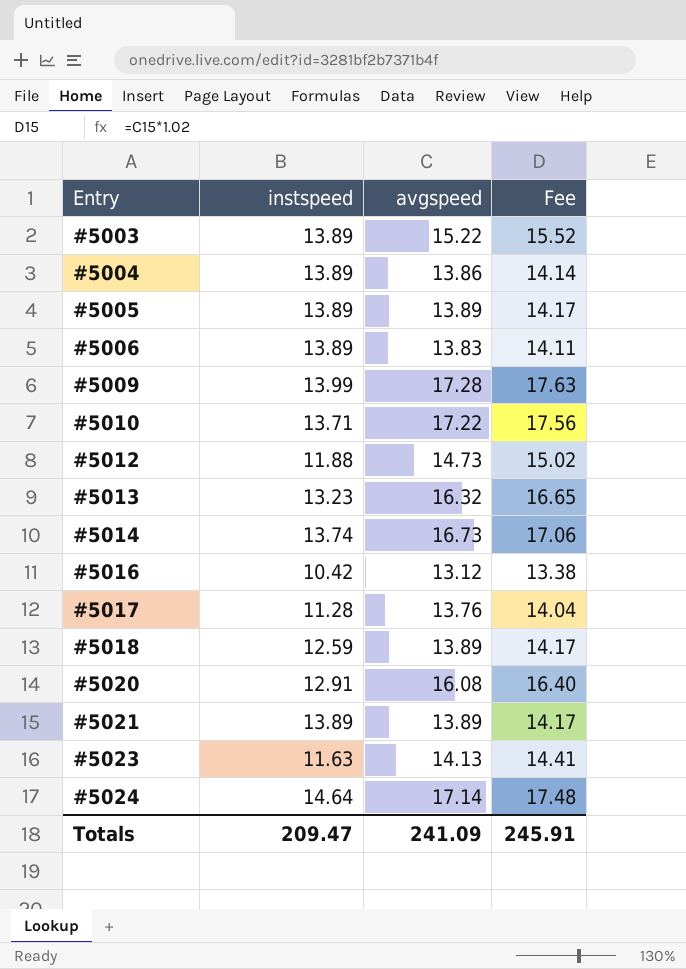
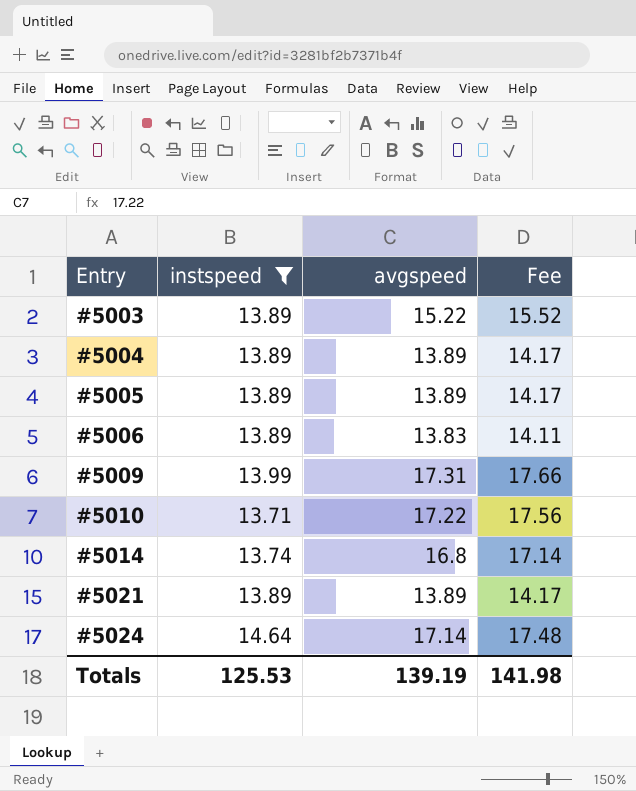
filter: none -> instspeed >= 13.71
#5004 | avgspeed: 13.86 -> 13.89
#5004 | Fee: 14.14 -> 14.17
#5009 | avgspeed: 17.28 -> 17.31
#5009 | Fee: 17.63 -> 17.66
#5014 | avgspeed: 16.73 -> 16.8
#5014 | Fee: 17.06 -> 17.14
Totals | instspeed: 209.47 -> 125.53
Totals | avgspeed: 241.09 -> 139.19
Totals | Fee: 245.91 -> 141.98

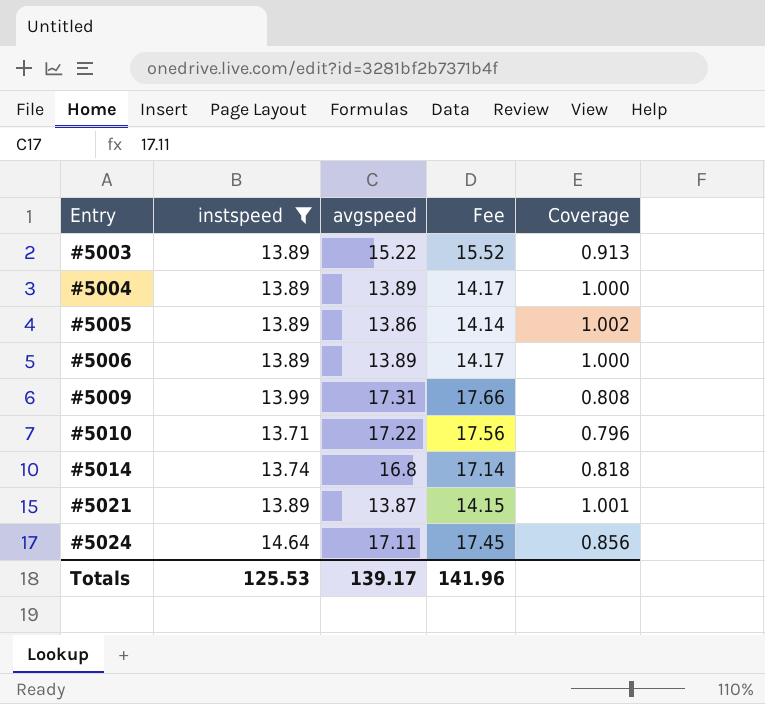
column Coverage | formula: none -> [instspeed] / [avgspeed]
#5005 | avgspeed: 13.89 -> 13.86
#5005 | Fee: 14.17 -> 14.14
#5006 | avgspeed: 13.83 -> 13.89
#5006 | Fee: 14.11 -> 14.17
#5021 | avgspeed: 13.89 -> 13.87
#5021 | Fee: 14.17 -> 14.15
#5024 | avgspeed: 17.14 -> 17.11
#5024 | Fee: 17.48 -> 17.45
Totals | avgspeed: 139.19 -> 139.17
Totals | Fee: 141.98 -> 141.96

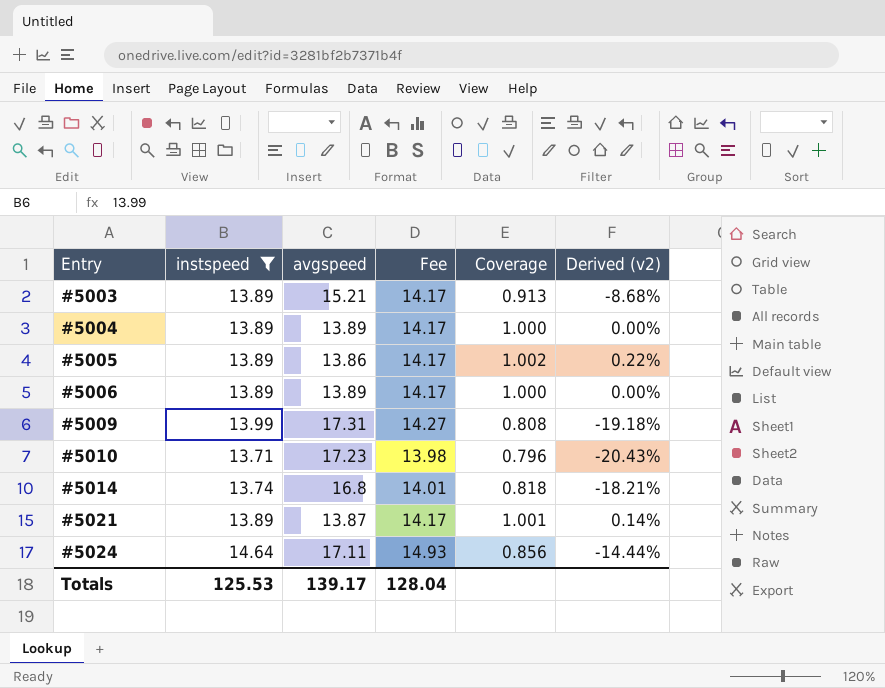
column Fee | formula: [avgspeed] * 1.02 -> [instspeed] * 1.02
column Derived (v2) | formula: none -> ([instspeed] - [avgspeed]) / [avgspeed]
#5003 | avgspeed: 15.22 -> 15.21
#5010 | avgspeed: 17.22 -> 17.23
Totals | Fee: 141.96 -> 128.04

